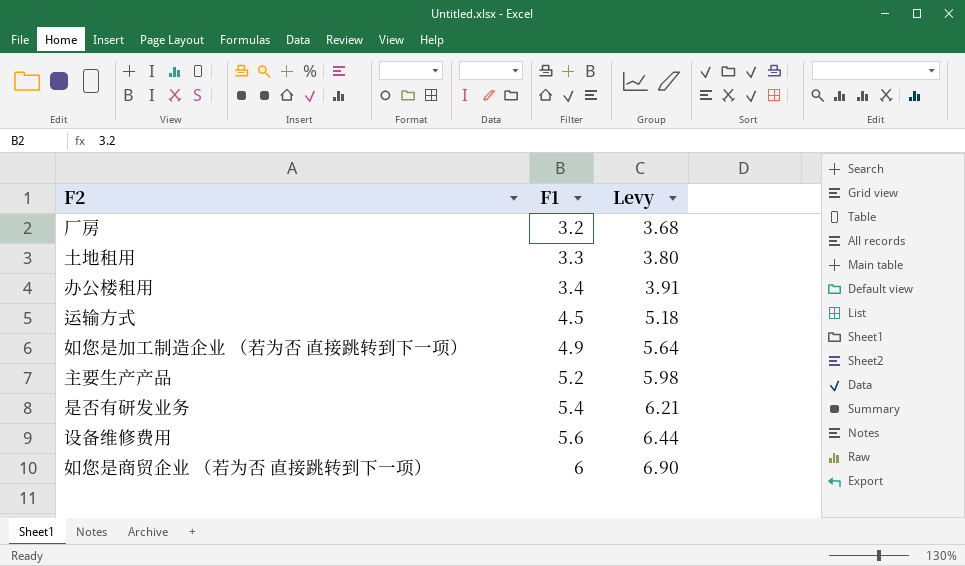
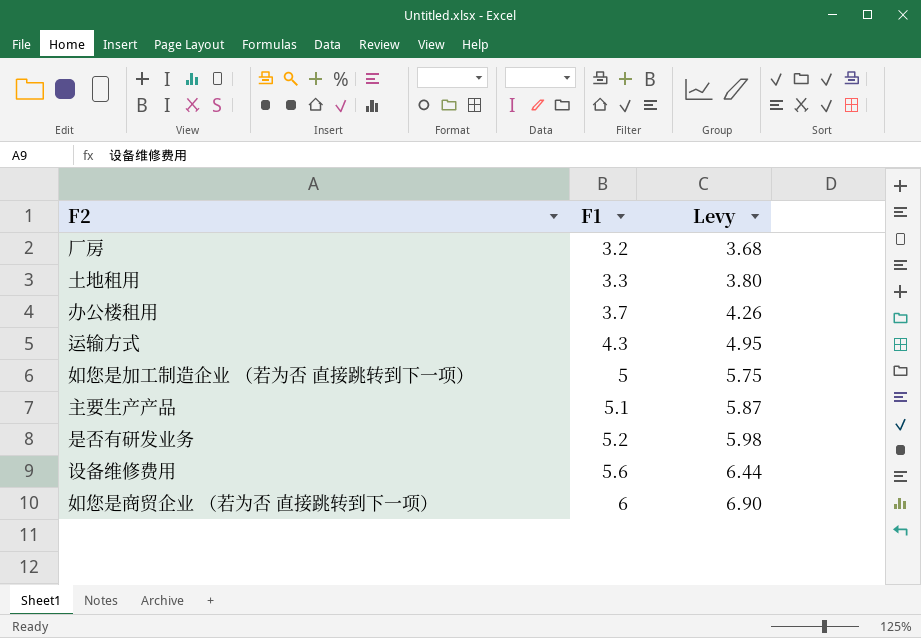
办公楼租用 | F1: 3.4 -> 3.7
办公楼租用 | Levy: 3.91 -> 4.26
运输方式 | F1: 4.5 -> 4.3
运输方式 | Levy: 5.18 -> 4.95
如您是加工制造企业 （若为否 直接跳转到下一项） | F1: 4.9 -> 5
如您是加工制造企业 （若为否 直接跳转到下一项） | Levy: 5.64 -> 5.75
主要生产产品 | F1: 5.2 -> 5.1
主要生产产品 | Levy: 5.98 -> 5.87
是否有研发业务 | F1: 5.4 -> 5.2
是否有研发业务 | Levy: 6.21 -> 5.98

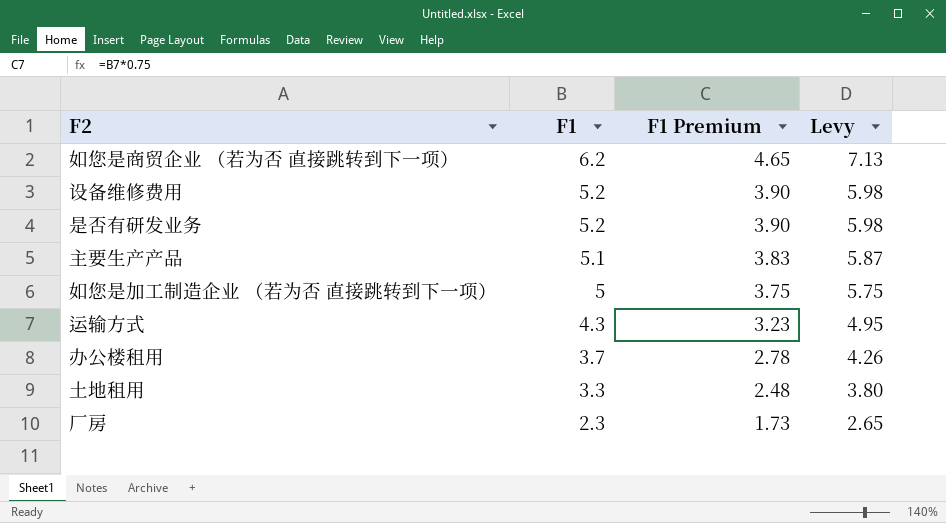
row order: F1 ascending -> F1 descending
column F1 Premium | formula: none -> [F1] * 0.75
如您是商贸企业 （若为否 直接跳转到下一项） | F1: 6 -> 6.2
如您是商贸企业 （若为否 直接跳转到下一项） | Levy: 6.90 -> 7.13
设备维修费用 | F1: 5.6 -> 5.2
设备维修费用 | Levy: 6.44 -> 5.98
厂房 | F1: 3.2 -> 2.3
厂房 | Levy: 3.68 -> 2.65

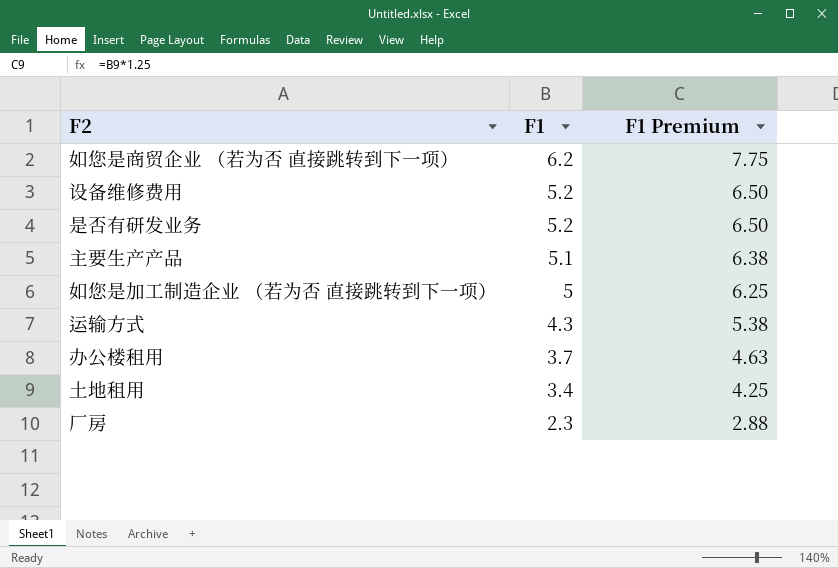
column Levy | formula: [F1] * 1.15 -> none
column F1 Premium | formula: [F1] * 0.75 -> [F1] * 1.25
土地租用 | F1: 3.3 -> 3.4

